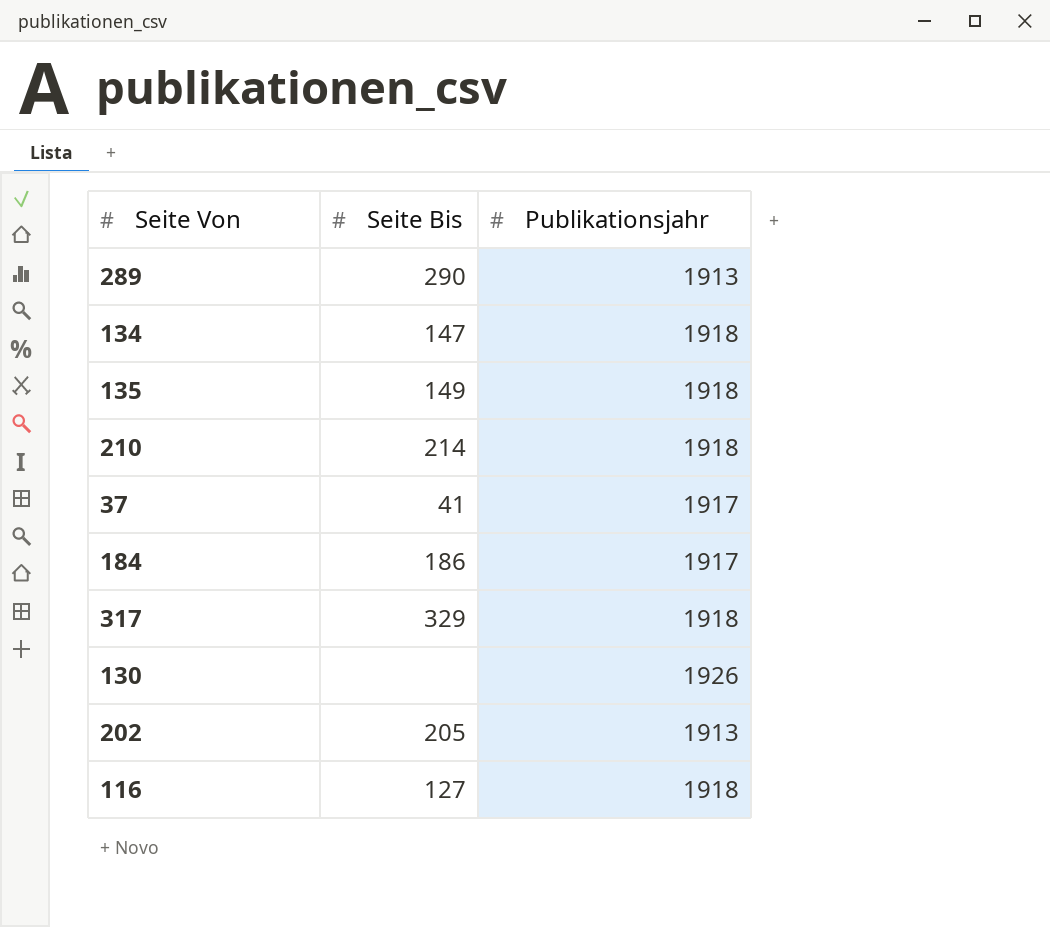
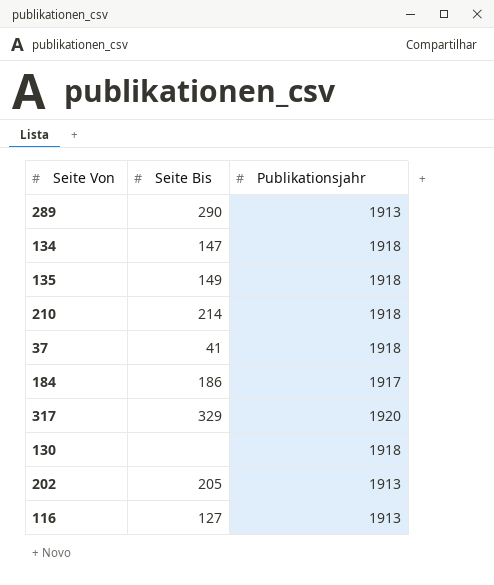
37 | Publikationsjahr: 1917 -> 1918
317 | Publikationsjahr: 1918 -> 1920
130 | Publikationsjahr: 1926 -> 1918
116 | Publikationsjahr: 1918 -> 1913

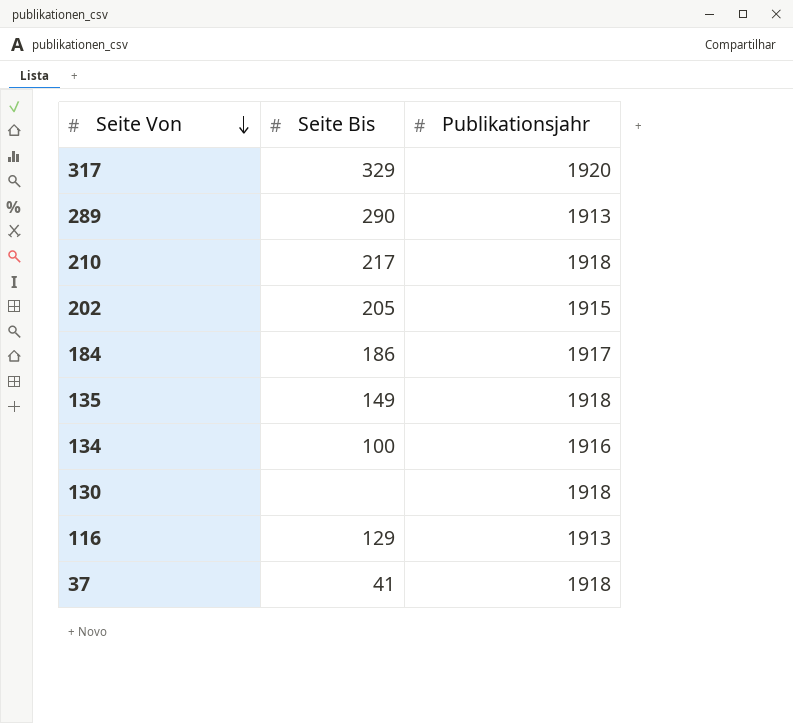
row order: none -> Seite Von descending
210 | Seite Bis: 214 -> 217
202 | Publikationsjahr: 1913 -> 1915
134 | Seite Bis: 147 -> 100
134 | Publikationsjahr: 1918 -> 1916
116 | Seite Bis: 127 -> 129

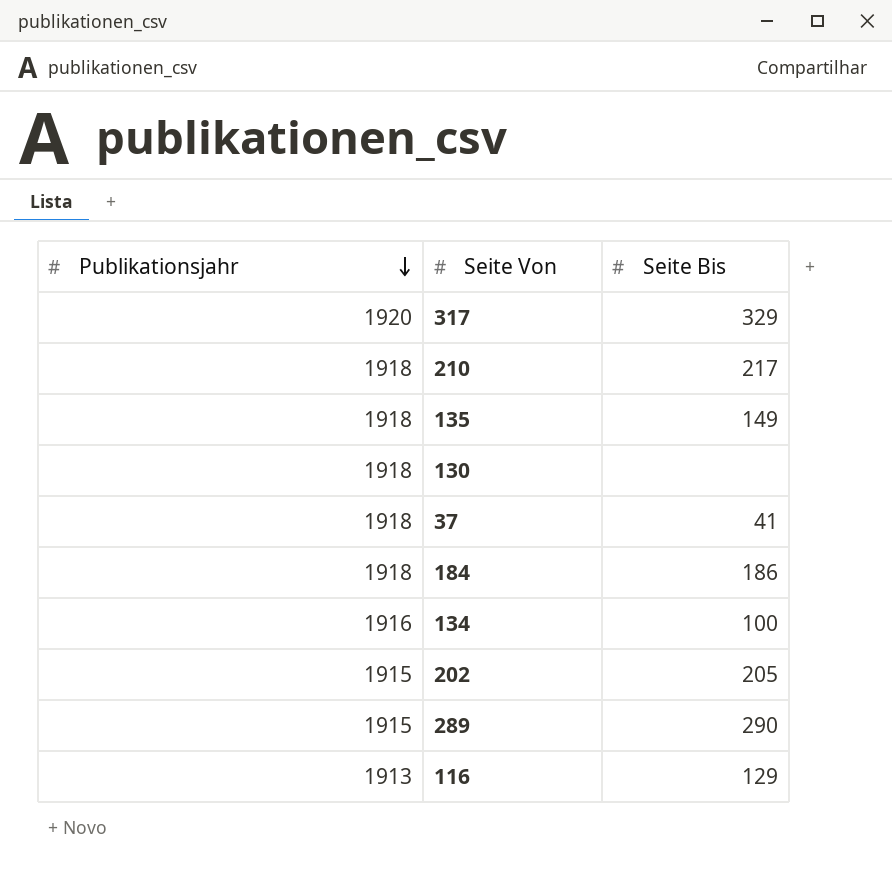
row order: Seite Von descending -> Publikationsjahr descending
column Publikationsjahr | position: 3 -> 1
184 | Publikationsjahr: 1917 -> 1918
289 | Publikationsjahr: 1913 -> 1915

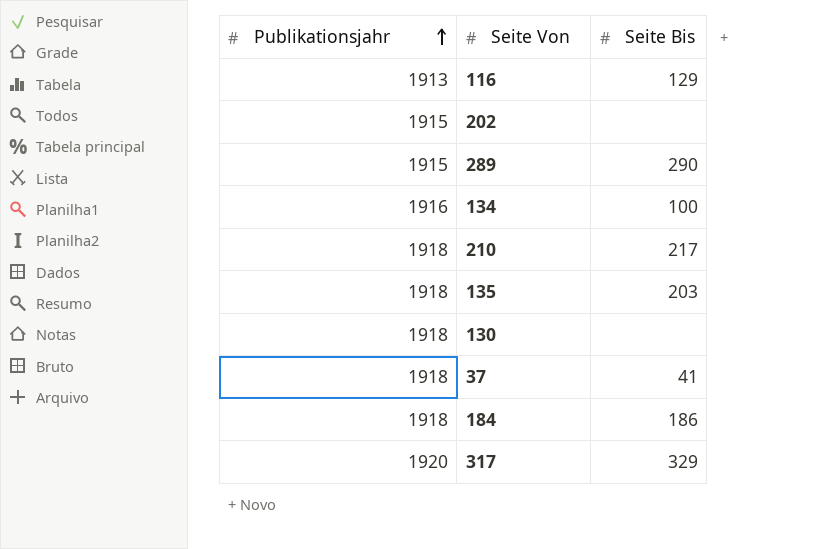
row order: Publikationsjahr descending -> Publikationsjahr ascending
202 | Seite Bis: 205 -> none
135 | Seite Bis: 149 -> 203

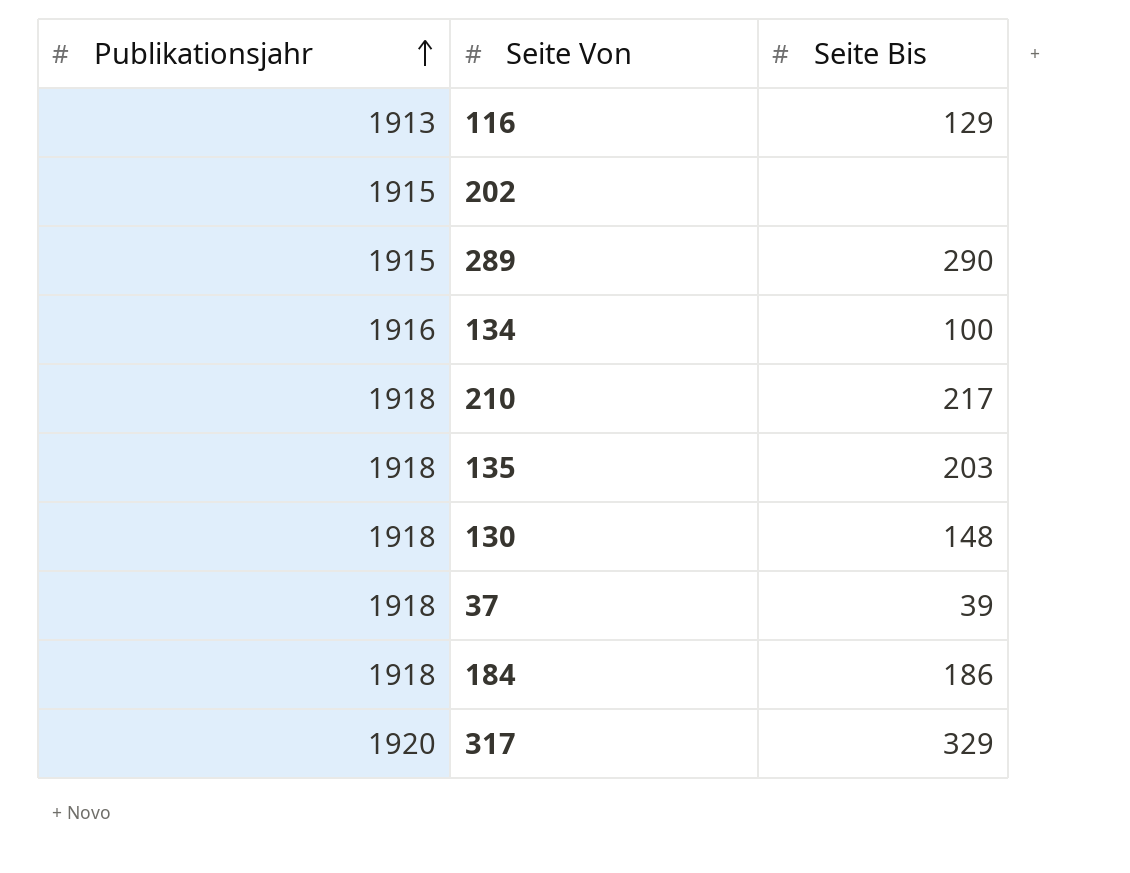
130 | Seite Bis: none -> 148
37 | Seite Bis: 41 -> 39

